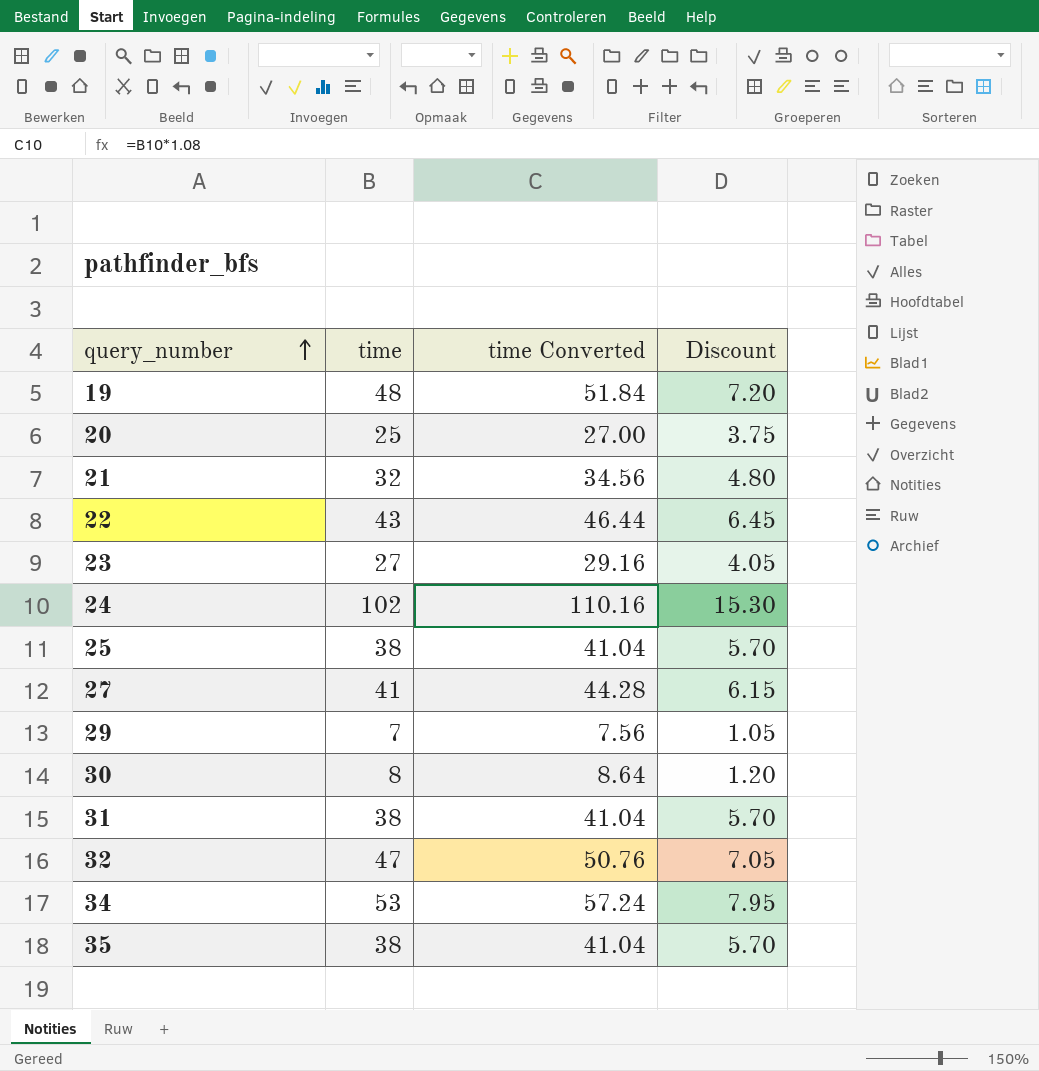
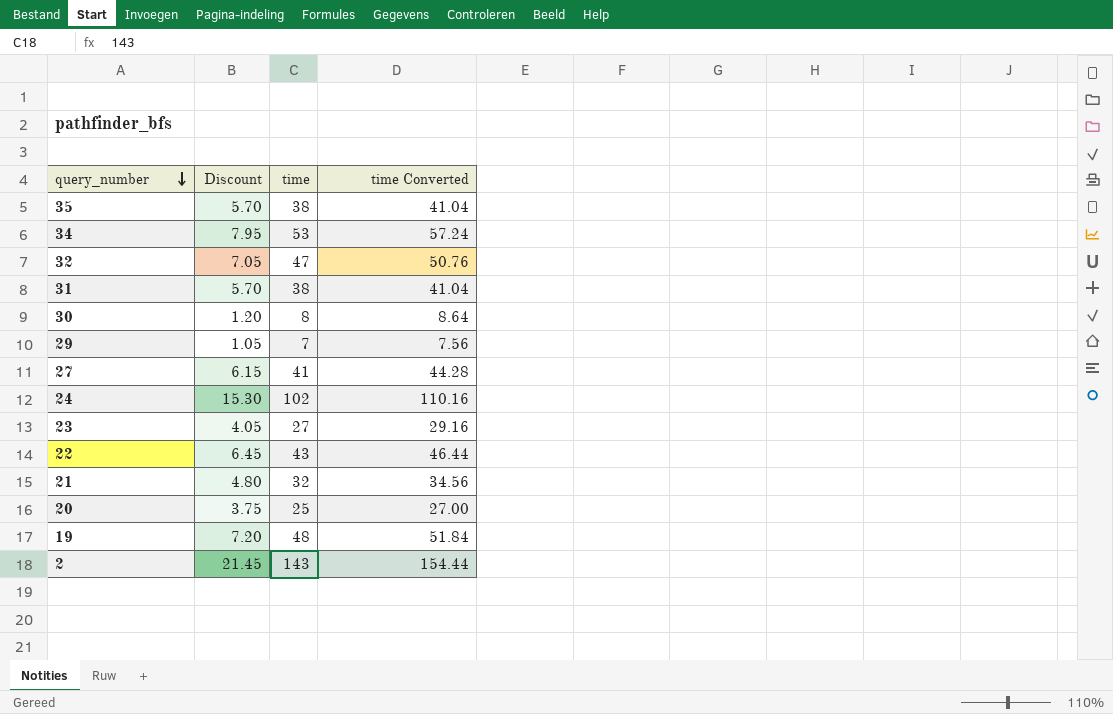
row order: query_number ascending -> query_number descending
column Discount | position: 4 -> 2
row 25: 38 | 41.04 | 5.70 -> none
row 2: none -> 21.45 | 143 | 154.44

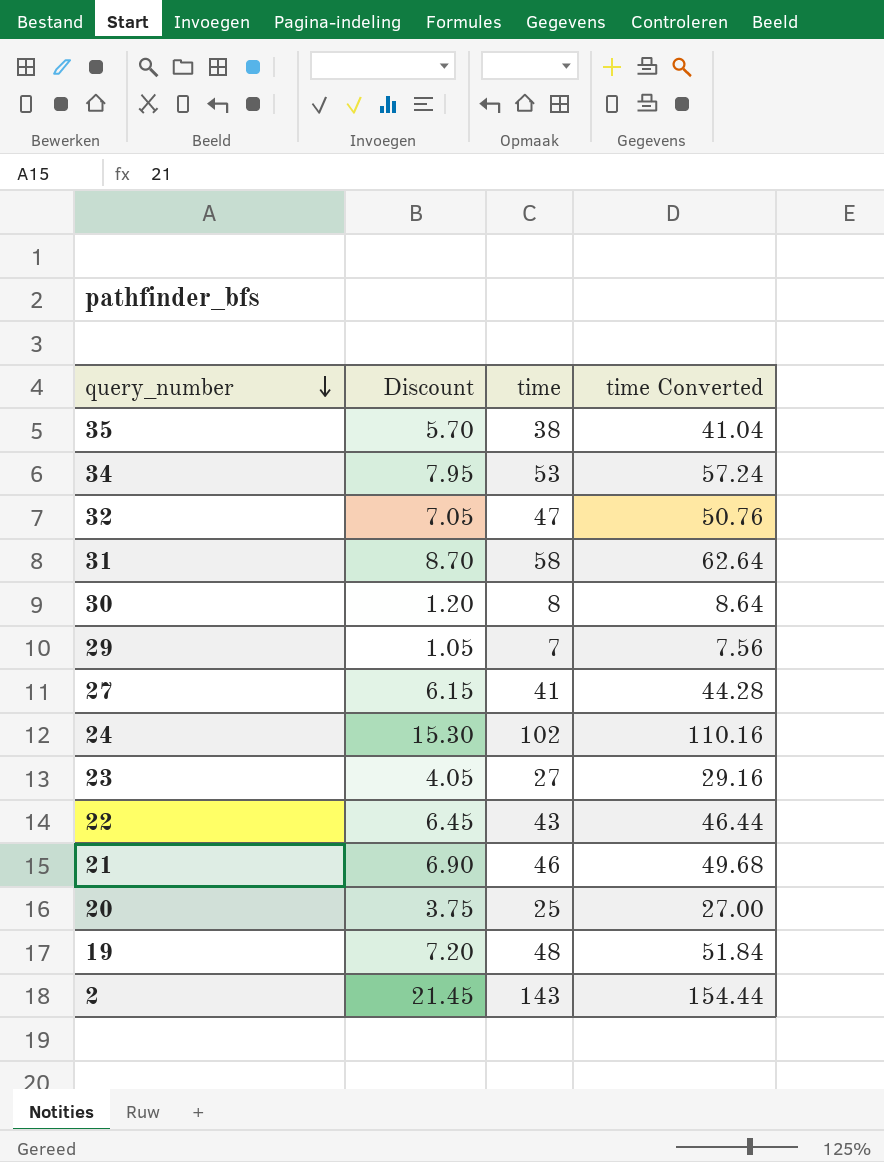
31 | Discount: 5.70 -> 8.70
31 | time: 38 -> 58
31 | time Converted: 41.04 -> 62.64
21 | Discount: 4.80 -> 6.90
21 | time: 32 -> 46
21 | time Converted: 34.56 -> 49.68

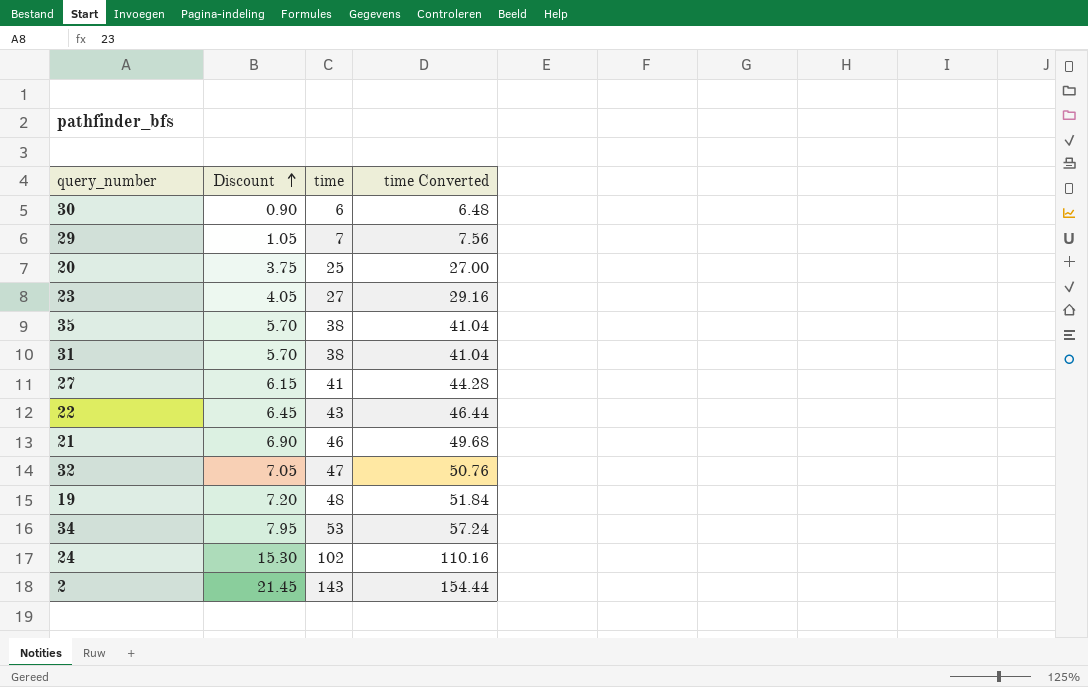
row order: query_number descending -> Discount ascending
30 | Discount: 1.20 -> 0.90
30 | time: 8 -> 6
30 | time Converted: 8.64 -> 6.48
31 | Discount: 8.70 -> 5.70
31 | time: 58 -> 38
31 | time Converted: 62.64 -> 41.04

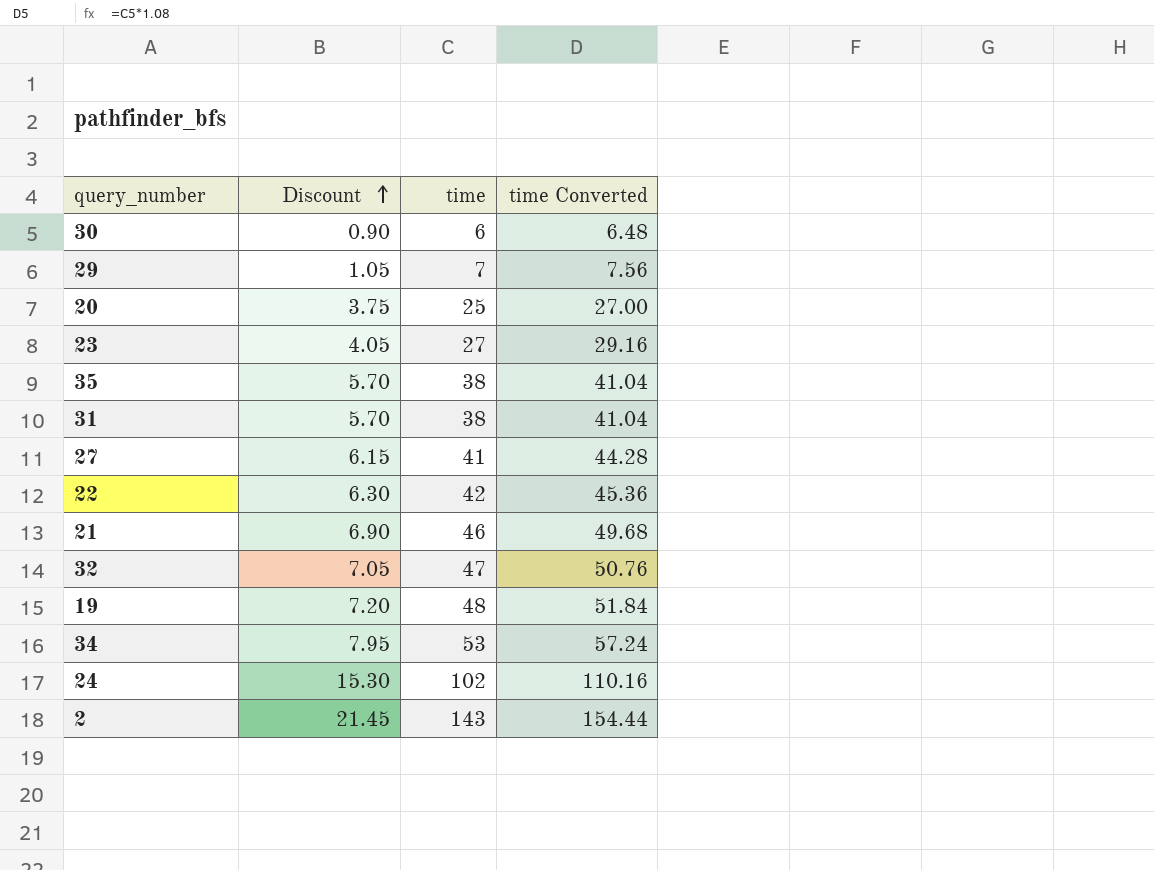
22 | Discount: 6.45 -> 6.30
22 | time: 43 -> 42
22 | time Converted: 46.44 -> 45.36

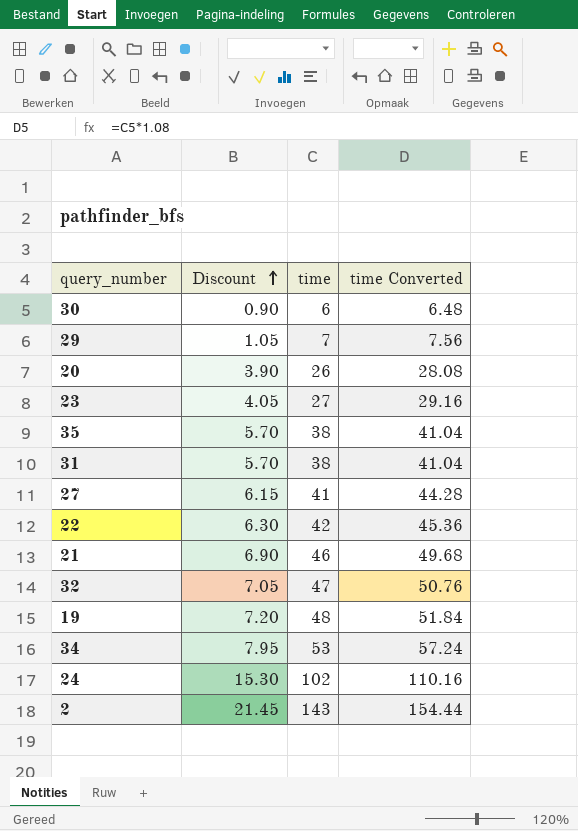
20 | Discount: 3.75 -> 3.90
20 | time: 25 -> 26
20 | time Converted: 27.00 -> 28.08

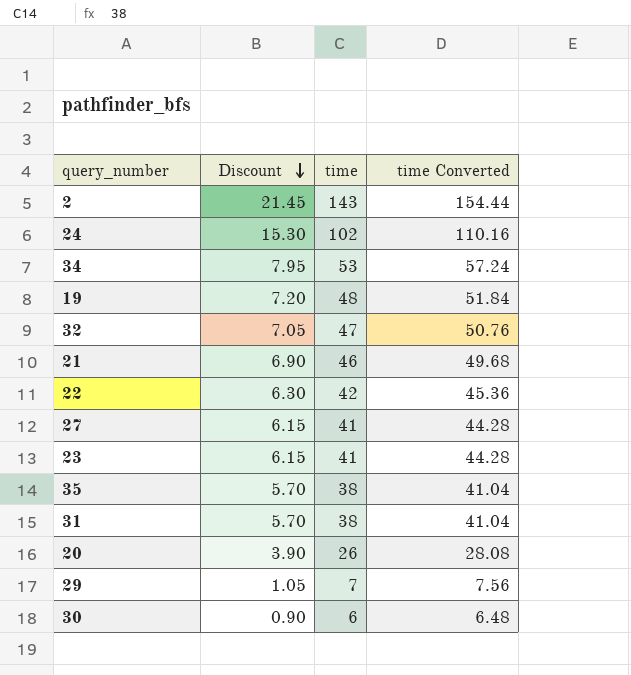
row order: Discount ascending -> Discount descending
23 | Discount: 4.05 -> 6.15
23 | time: 27 -> 41
23 | time Converted: 29.16 -> 44.28

